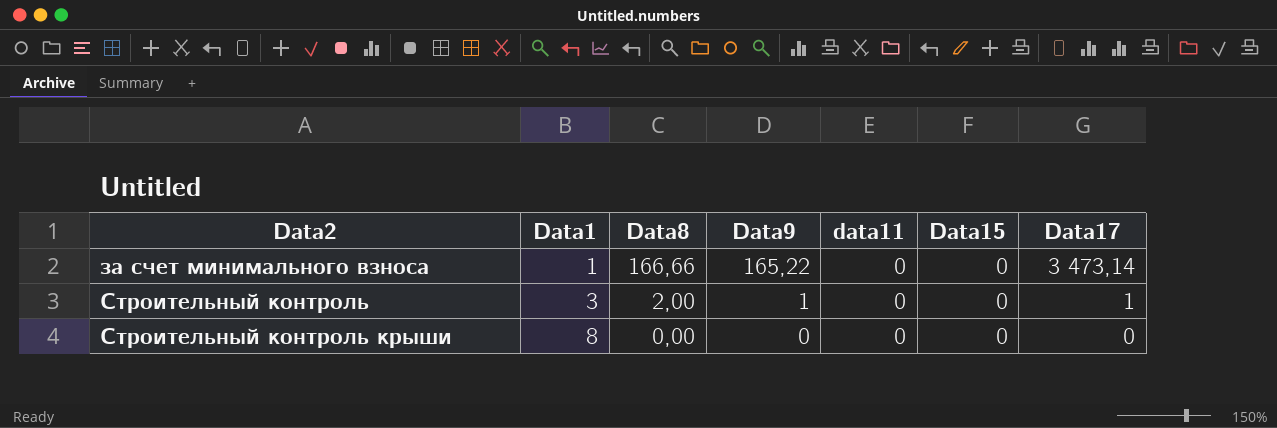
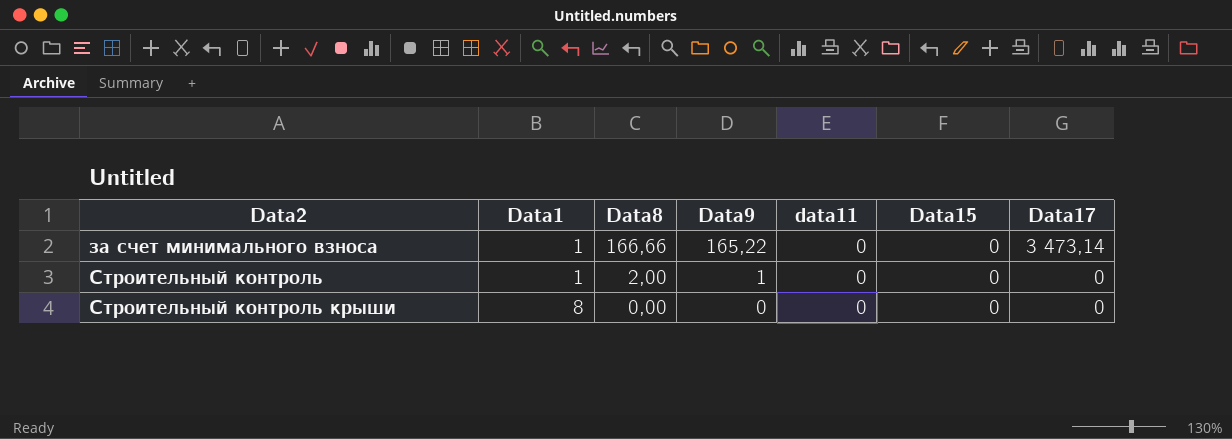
Строительный контроль | Data1: 3 -> 1
Строительный контроль | Data17: 1 -> 0

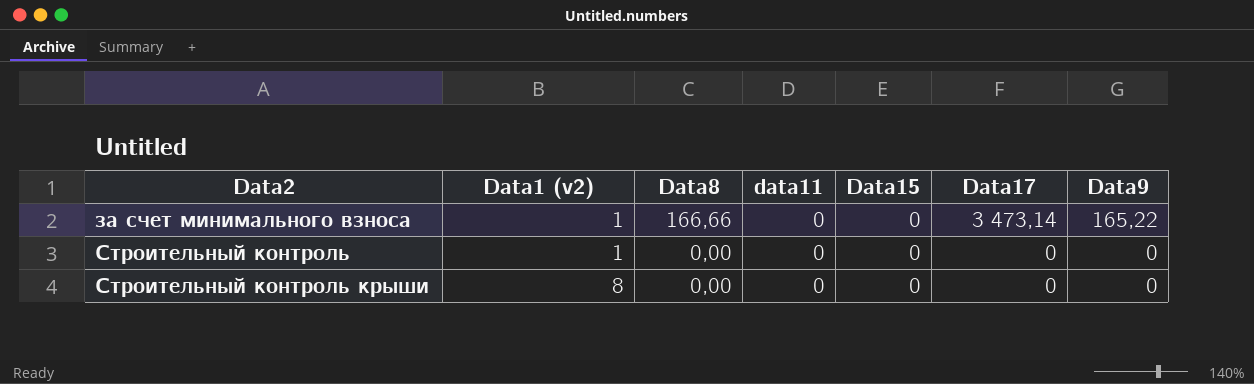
column name: Data1 -> Data1 (v2)
column Data9 | position: 4 -> 7
Строительный контроль | Data8: 2,00 -> 0,00
Строительный контроль | Data9: 1 -> 0

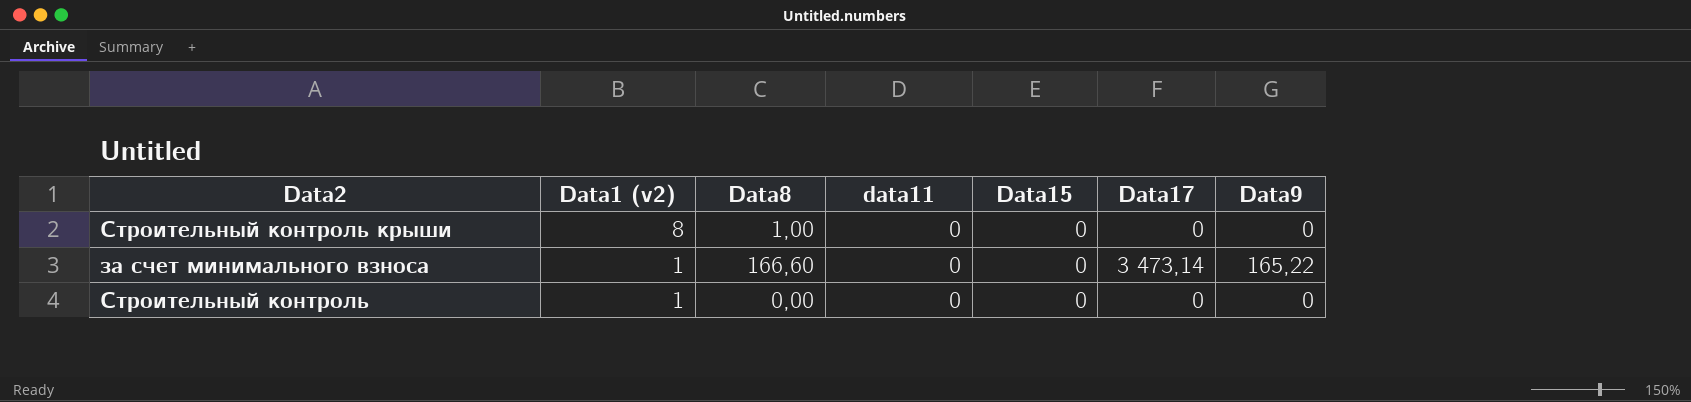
row order: Data2 ascending -> Data1 (v2) descending
Строительный контроль крыши | Data8: 0,00 -> 1,00
за счет минимального взноса | Data8: 166,66 -> 166,60

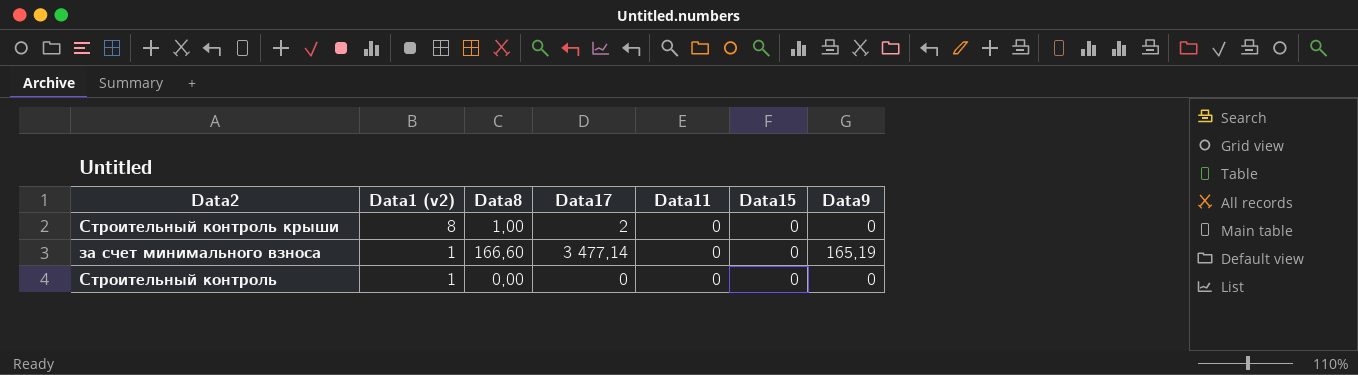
column Data17 | position: 6 -> 4
column name: data11 -> Data11
Строительный контроль крыши | Data17: 0 -> 2
за счет минимального взноса | Data17: 3 473,14 -> 3 477,14
за счет минимального взноса | Data9: 165,22 -> 165,19

